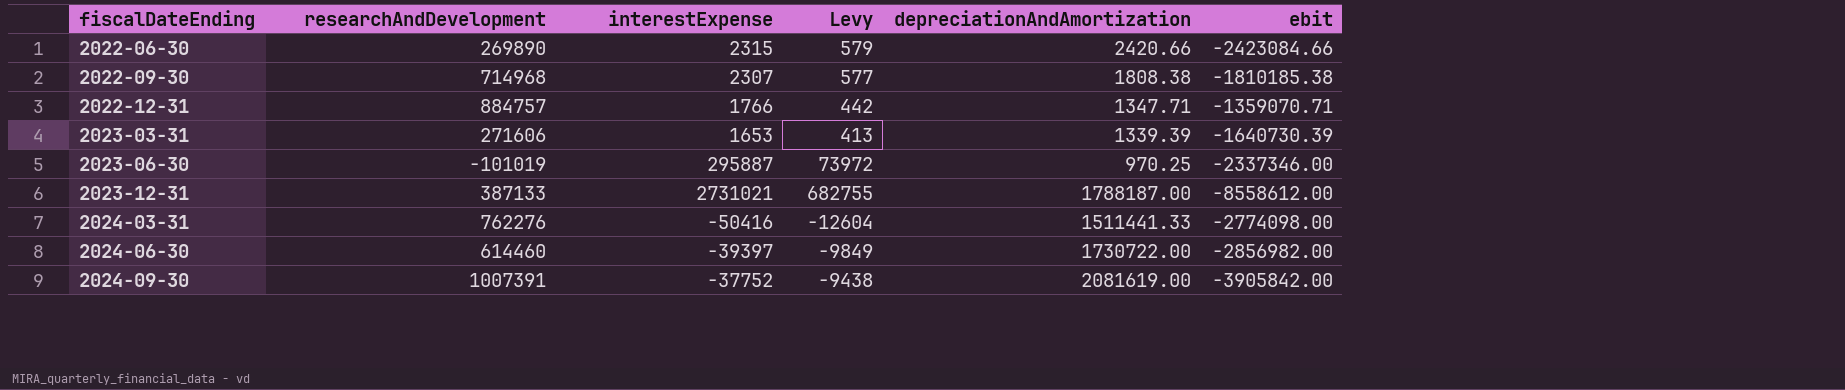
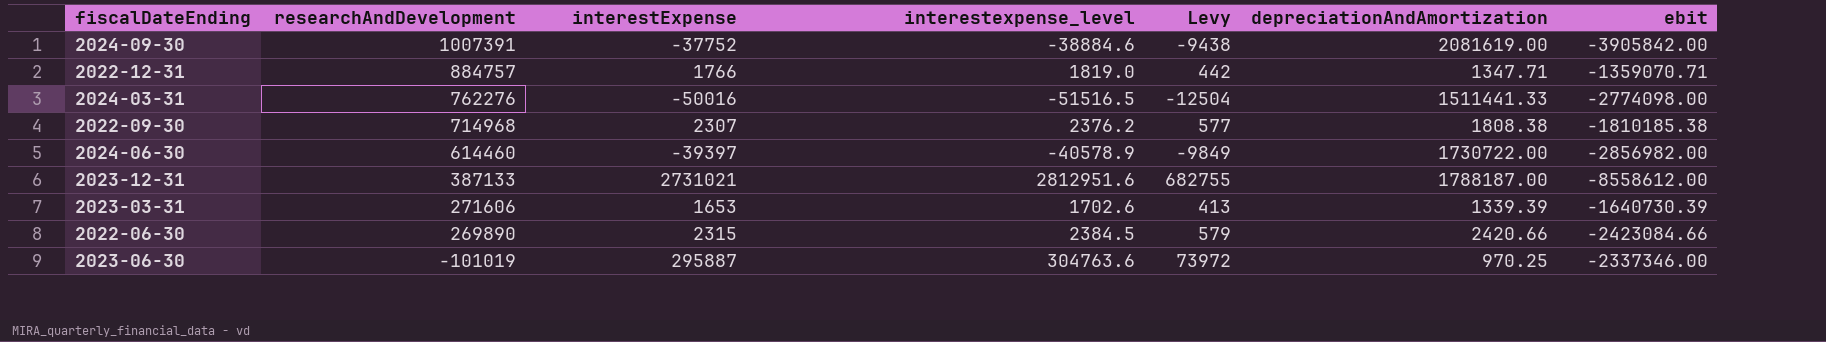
row order: fiscalDateEnding ascending -> researchAndDevelopment descending
column interestexpense_level | formula: none -> [interestExpense] * 1.03
2024-03-31 | interestExpense: -50416 -> -50016
2024-03-31 | Levy: -12604 -> -12504

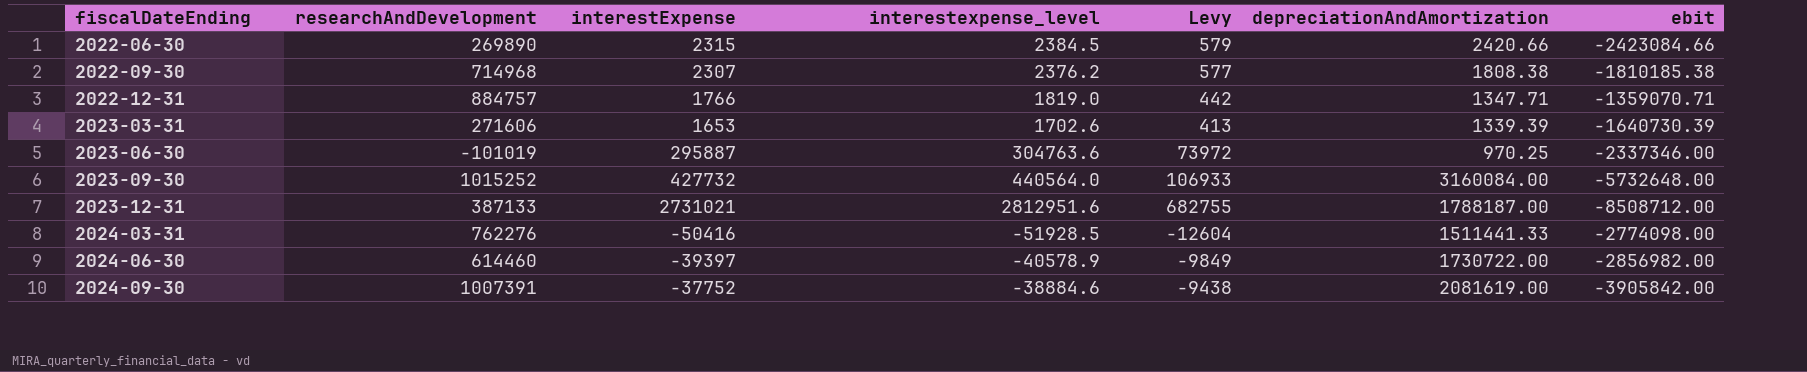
row order: researchAndDevelopment descending -> fiscalDateEnding ascending
row 2023-09-30: none -> 1015252 | 427732 | 440564.0 | 106933 | 3160084.00 | -5732648.00
2023-12-31 | ebit: -8558612.00 -> -8508712.00
2024-03-31 | interestExpense: -50016 -> -50416
2024-03-31 | interestexpense_level: -51516.5 -> -51928.5
2024-03-31 | Levy: -12504 -> -12604

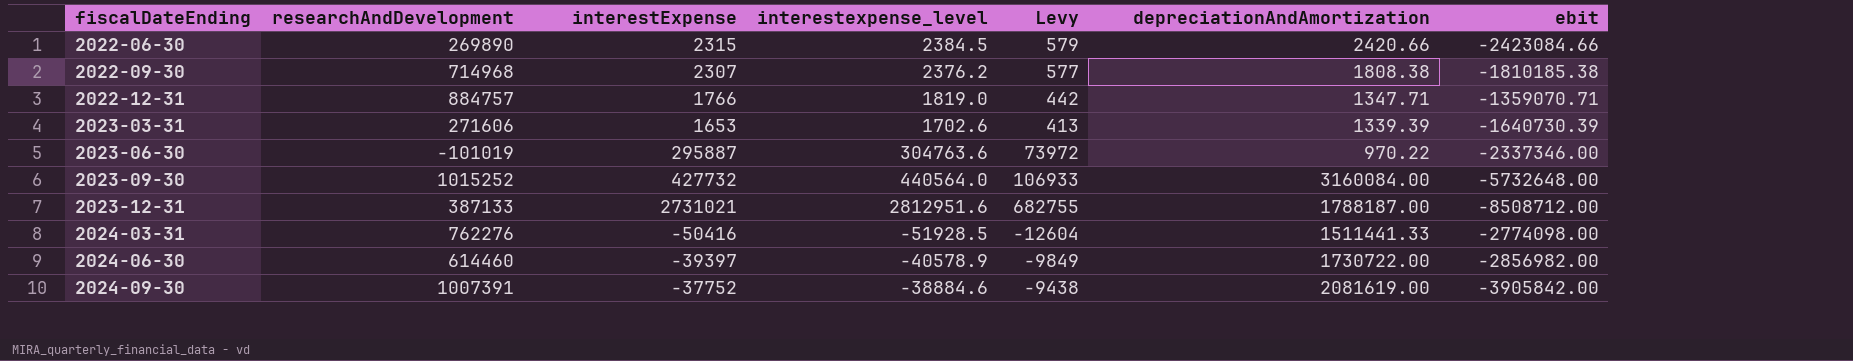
2023-06-30 | depreciationAndAmortization: 970.25 -> 970.22

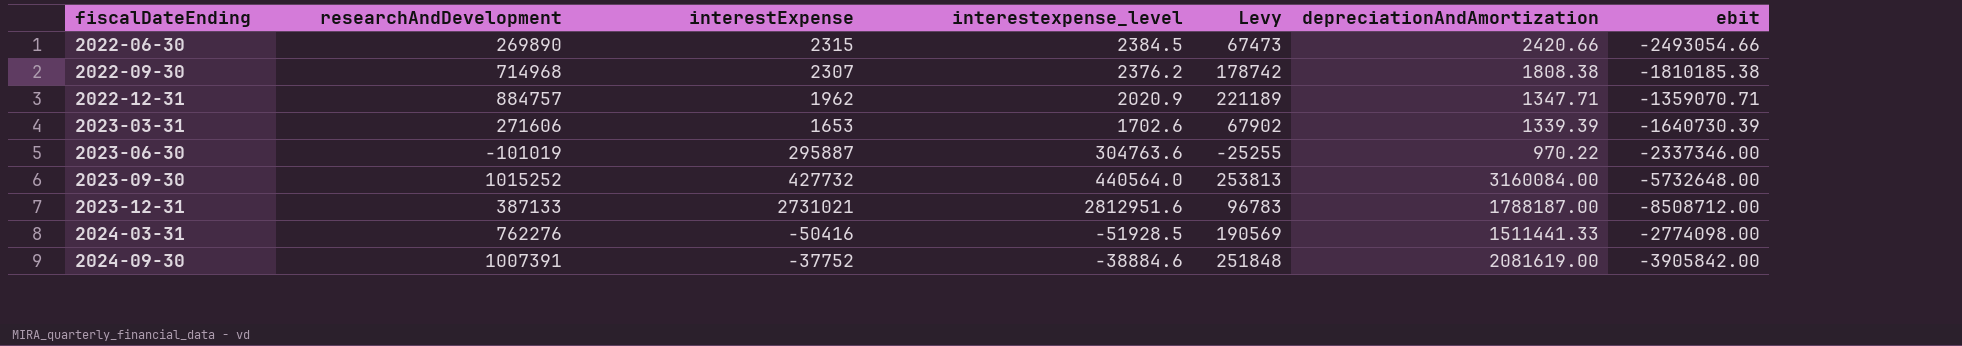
column Levy | formula: [interestExpense] * 0.25 -> [researchAndDevelopment] * 0.25
row 2024-06-30: 614460 | -39397 | -40578.9 | -9849 | 1730722.00 | -2856982.00 -> none
2022-06-30 | ebit: -2423084.66 -> -2493054.66
2022-12-31 | interestExpense: 1766 -> 1962
2022-12-31 | interestexpense_level: 1819.0 -> 2020.9

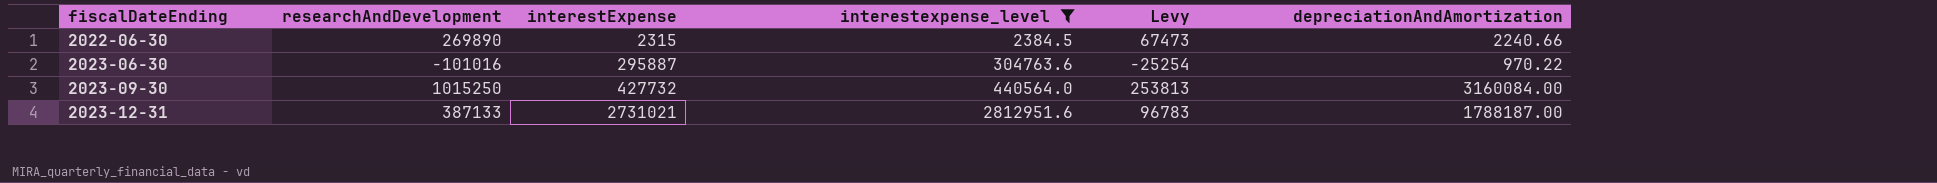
filter: none -> interestexpense_level >= 2384.5
column ebit | position: 7 -> none
2022-06-30 | depreciationAndAmortization: 2420.66 -> 2240.66
2023-06-30 | researchAndDevelopment: -101019 -> -101016
2023-06-30 | Levy: -25255 -> -25254
2023-09-30 | researchAndDevelopment: 1015252 -> 1015250

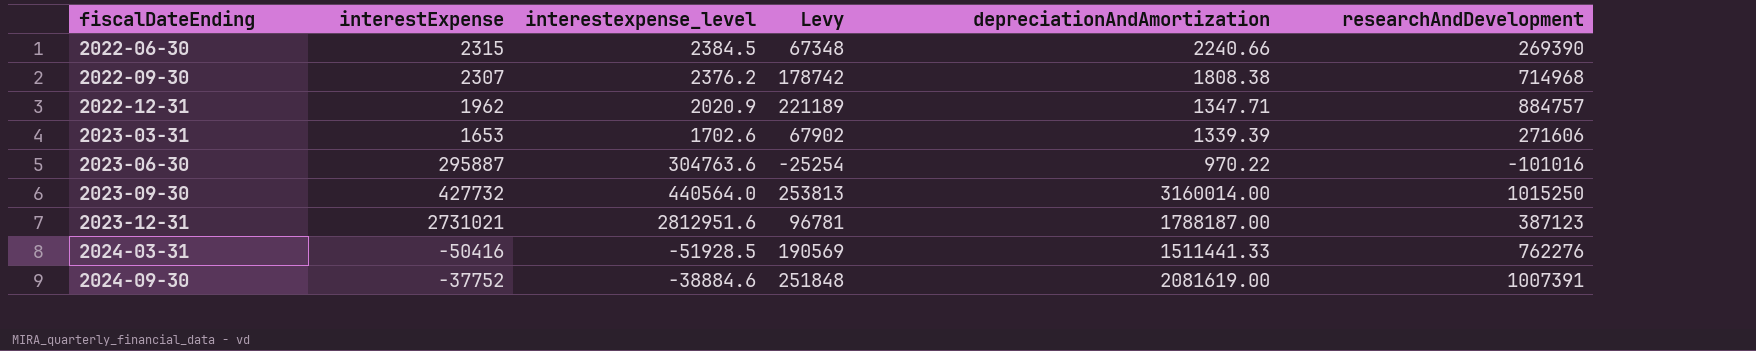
filter: interestexpense_level >= 2384.5 -> none
column researchAndDevelopment | position: 2 -> 6
2022-06-30 | Levy: 67473 -> 67348
2022-06-30 | researchAndDevelopment: 269890 -> 269390
2023-09-30 | depreciationAndAmortization: 3160084.00 -> 3160014.00
2023-12-31 | Levy: 96783 -> 96781
2023-12-31 | researchAndDevelopment: 387133 -> 387123

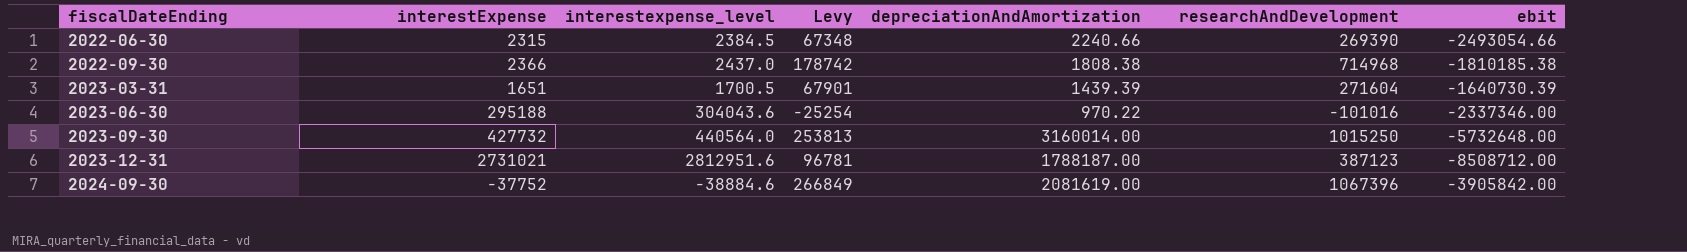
column ebit | position: none -> 7
row 2022-12-31: 1962 | 2020.9 | 221189 | 1347.71 | 884757 -> none
row 2024-03-31: -50416 | -51928.5 | 190569 | 1511441.33 | 762276 -> none
2022-09-30 | interestExpense: 2307 -> 2366
2022-09-30 | interestexpense_level: 2376.2 -> 2437.0
2023-03-31 | interestExpense: 1653 -> 1651
2023-03-31 | interestexpense_level: 1702.6 -> 1700.5
2023-03-31 | Levy: 67902 -> 67901
2023-03-31 | depreciationAndAmortization: 1339.39 -> 1439.39
2023-03-31 | researchAndDevelopment: 271606 -> 271604
2023-06-30 | interestExpense: 295887 -> 295188
2023-06-30 | interestexpense_level: 304763.6 -> 304043.6
2024-09-30 | Levy: 251848 -> 266849
2024-09-30 | researchAndDevelopment: 1007391 -> 1067396

